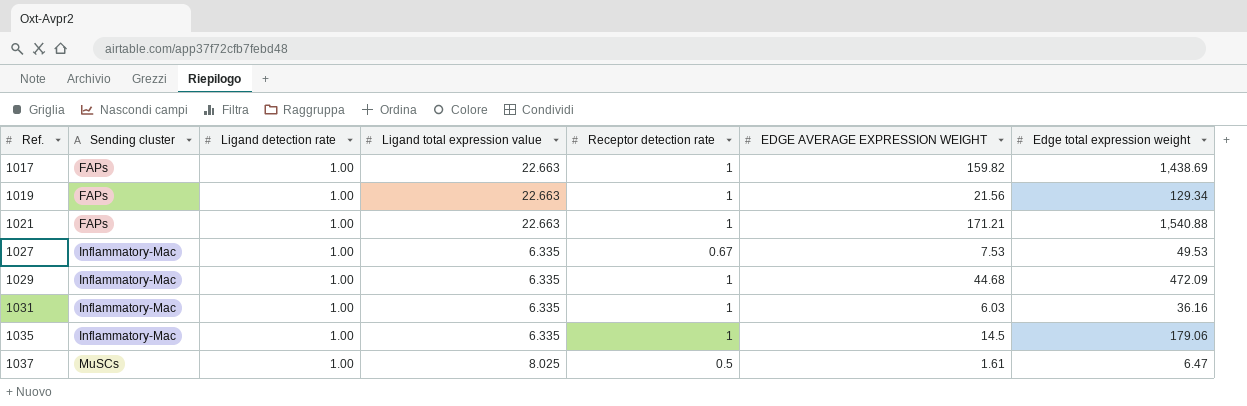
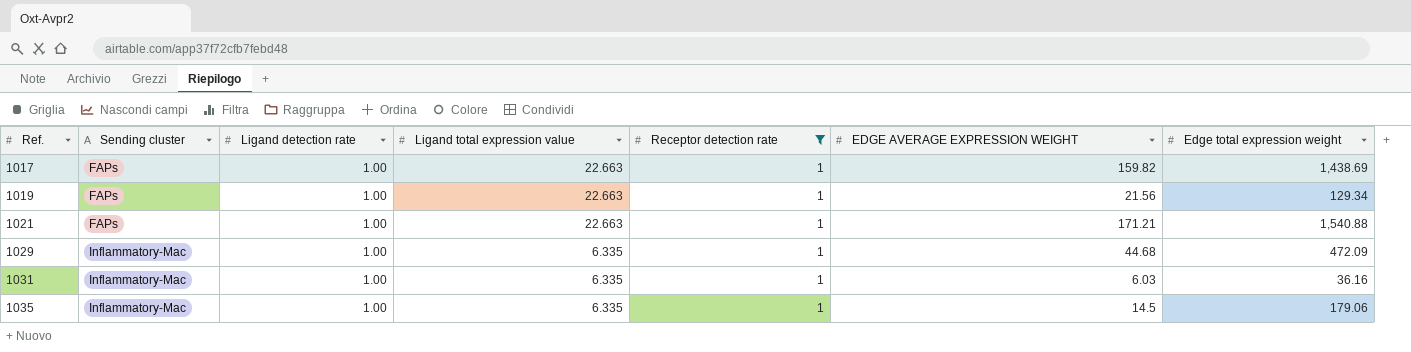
filter: none -> Receptor detection rate = 1

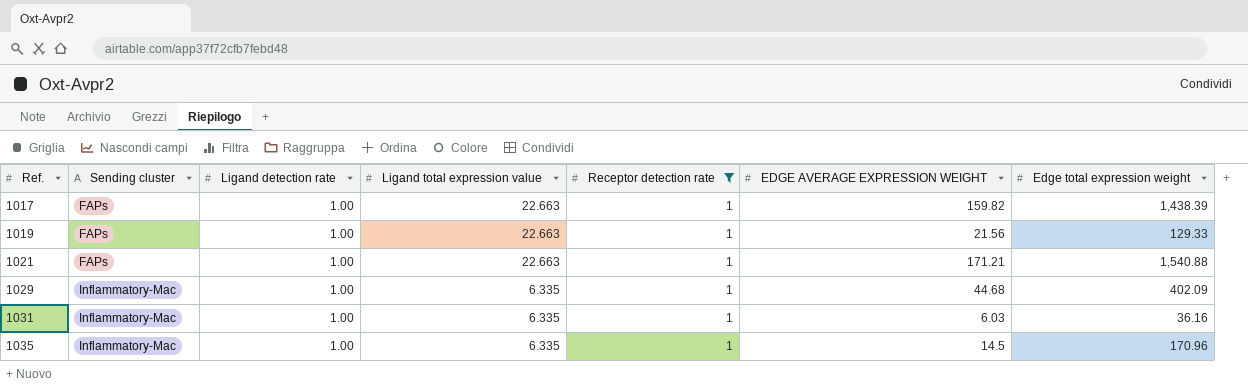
1017 | Edge total expression weight: 1,438.69 -> 1,438.39
1019 | Edge total expression weight: 129.34 -> 129.33
1029 | Edge total expression weight: 472.09 -> 402.09
1035 | Edge total expression weight: 179.06 -> 170.96

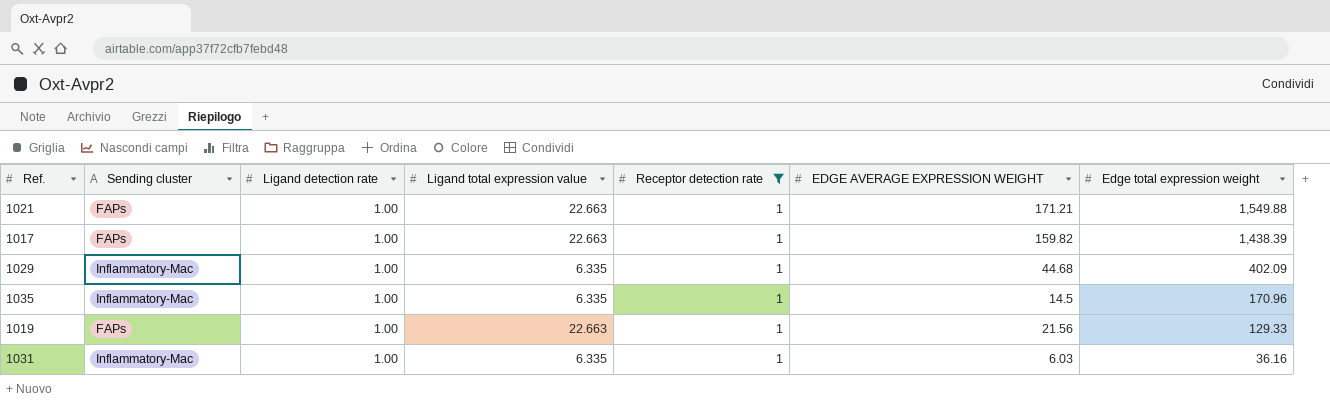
row order: Ref. ascending -> Edge total expression weight descending
1021 | Edge total expression weight: 1,540.88 -> 1,549.88

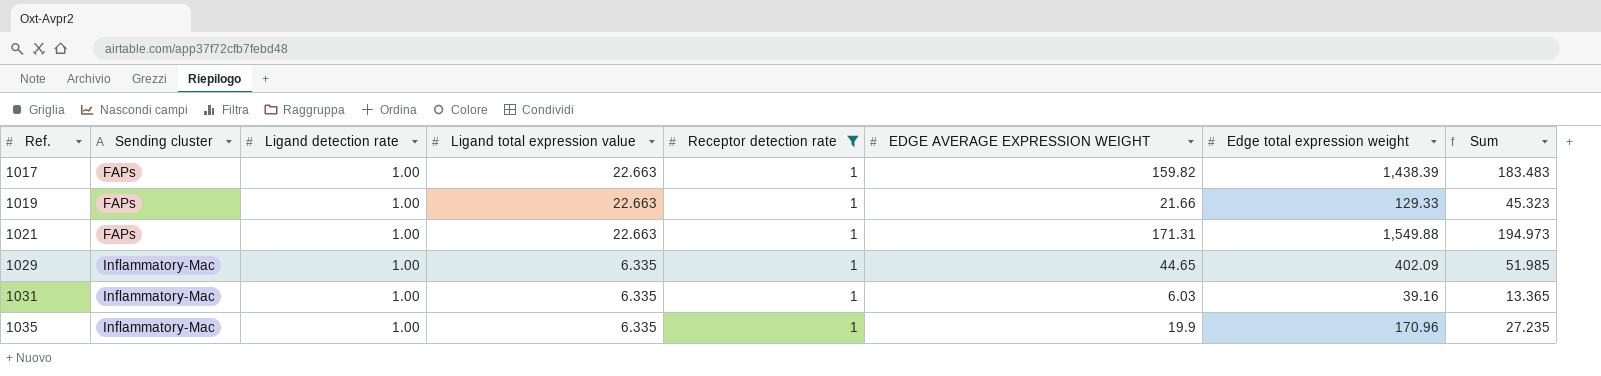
row order: Edge total expression weight descending -> Ref. ascending
column Sum | formula: none -> [Ligand total expression value] + [Receptor detection rate] + [EDGE AVERAGE EXPRESSION WEIGHT]
1019 | EDGE AVERAGE EXPRESSION WEIGHT: 21.56 -> 21.66
1021 | EDGE AVERAGE EXPRESSION WEIGHT: 171.21 -> 171.31
1029 | EDGE AVERAGE EXPRESSION WEIGHT: 44.68 -> 44.65
1031 | Edge total expression weight: 36.16 -> 39.16
1035 | EDGE AVERAGE EXPRESSION WEIGHT: 14.5 -> 19.9

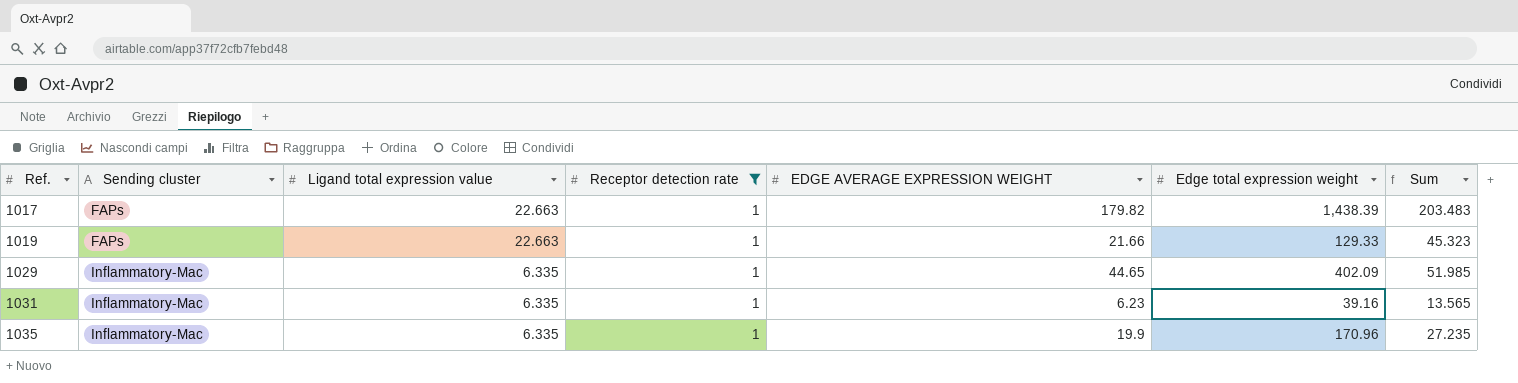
column Ligand detection rate | position: 3 -> none
row 1021: FAPs | 1.00 | 22.663 | 1 | 171.31 | 1,549.88 | 194.973 -> none
1017 | EDGE AVERAGE EXPRESSION WEIGHT: 159.82 -> 179.82
1017 | Sum: 183.483 -> 203.483
1031 | EDGE AVERAGE EXPRESSION WEIGHT: 6.03 -> 6.23
1031 | Sum: 13.365 -> 13.565

